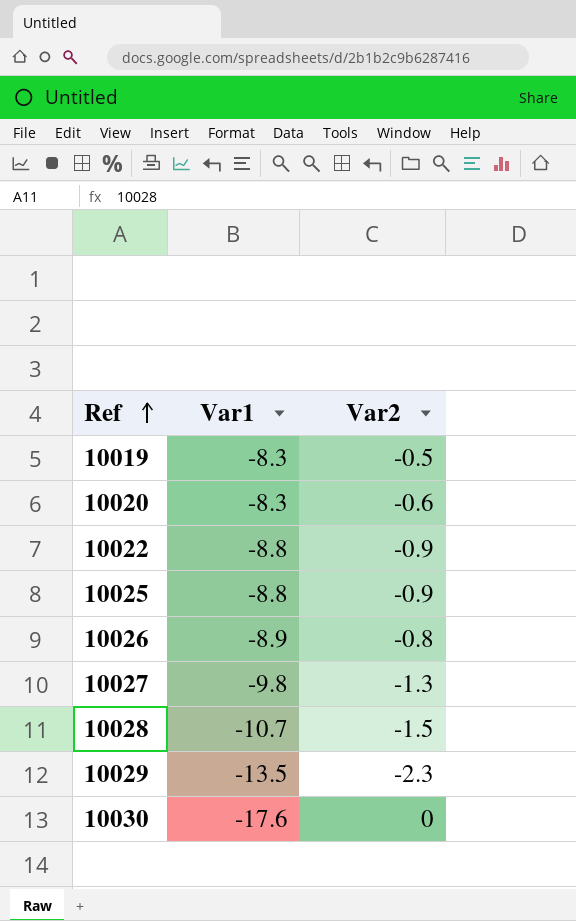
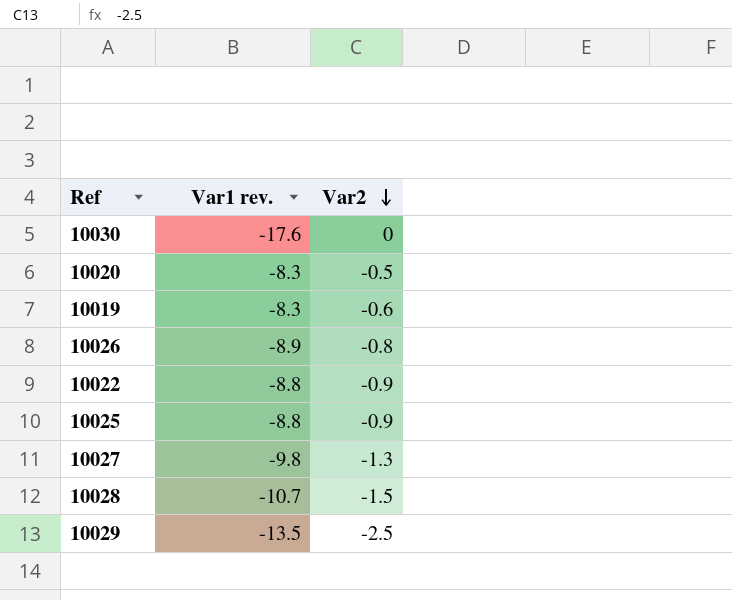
row order: Ref ascending -> Var2 descending
column name: Var1 -> Var1 rev.
10020 | Var2: -0.6 -> -0.5
10019 | Var2: -0.5 -> -0.6
10029 | Var2: -2.3 -> -2.5

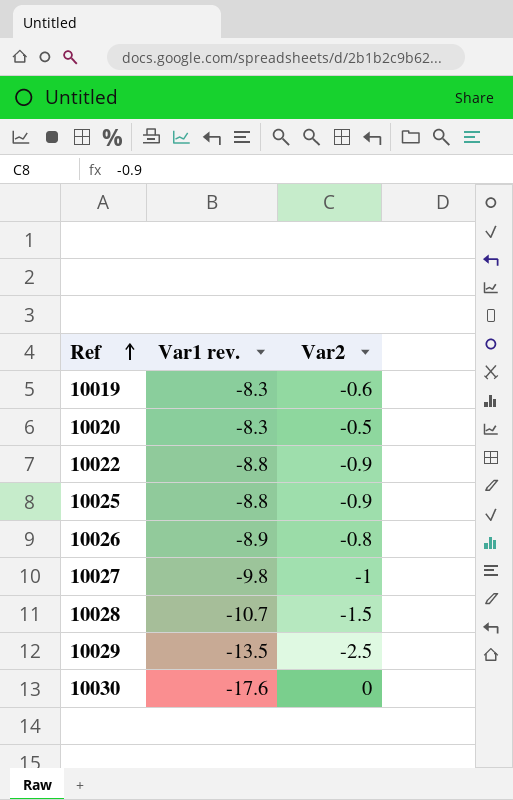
row order: Var2 descending -> Ref ascending
10027 | Var2: -1.3 -> -1

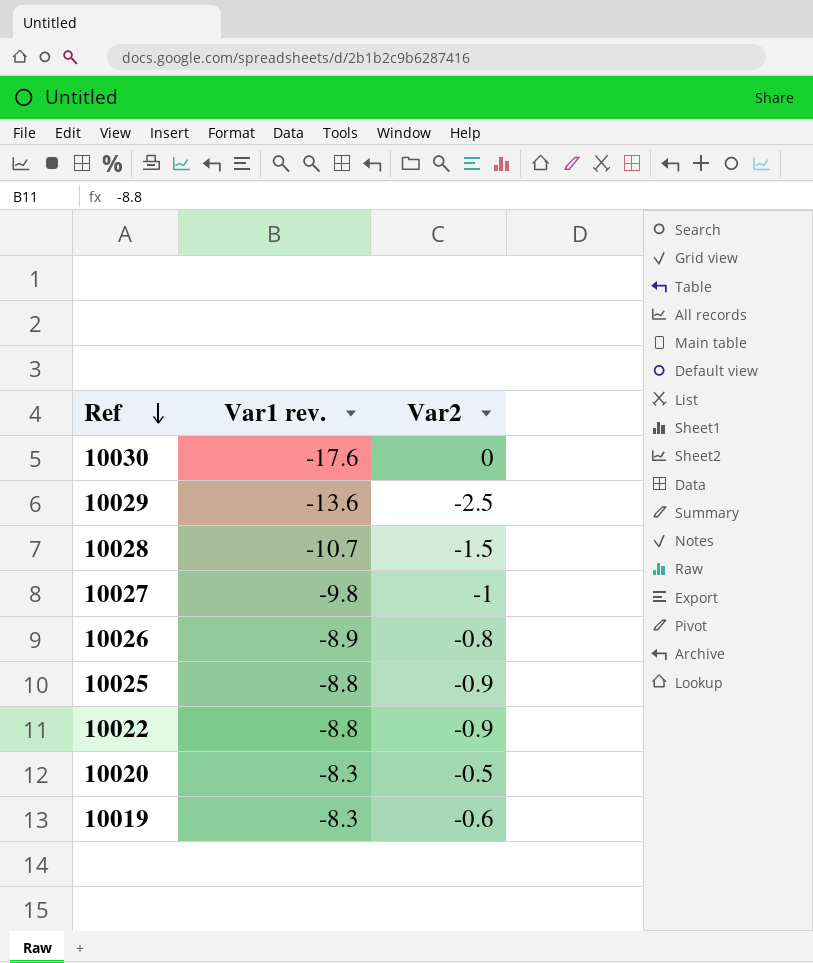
row order: Ref ascending -> Ref descending
10029 | Var1 rev.: -13.5 -> -13.6

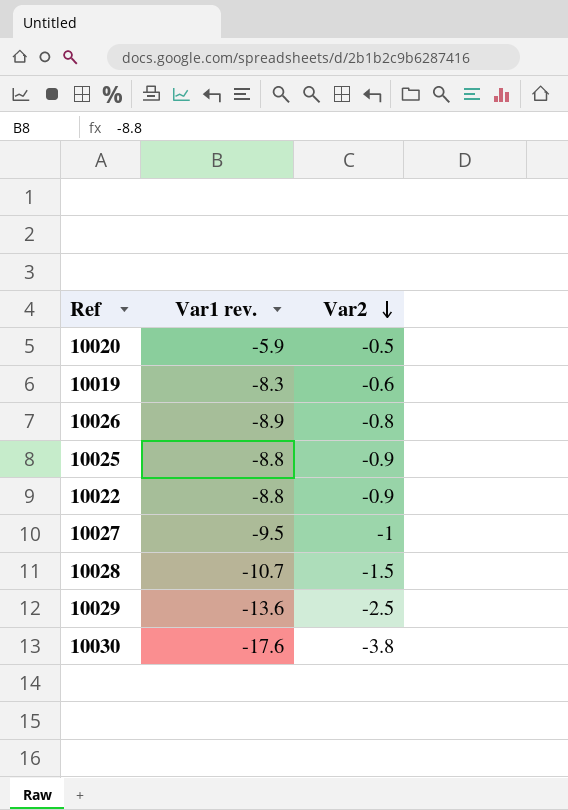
row order: Ref descending -> Var2 descending
10020 | Var1 rev.: -8.3 -> -5.9
10027 | Var1 rev.: -9.8 -> -9.5
10030 | Var2: 0 -> -3.8

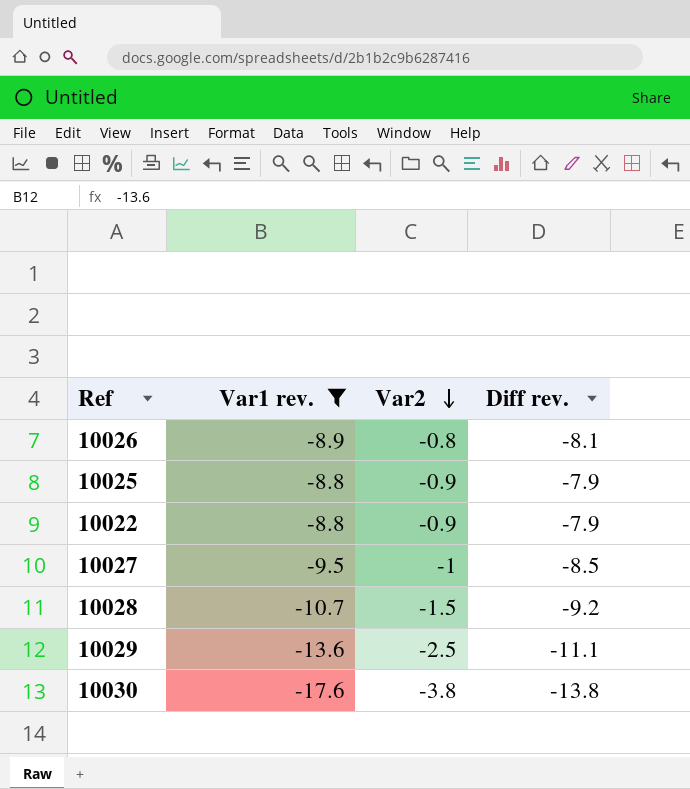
filter: none -> Var1 rev. <= -8.8
column Diff rev. | formula: none -> [Var1 rev.] - [Var2]

